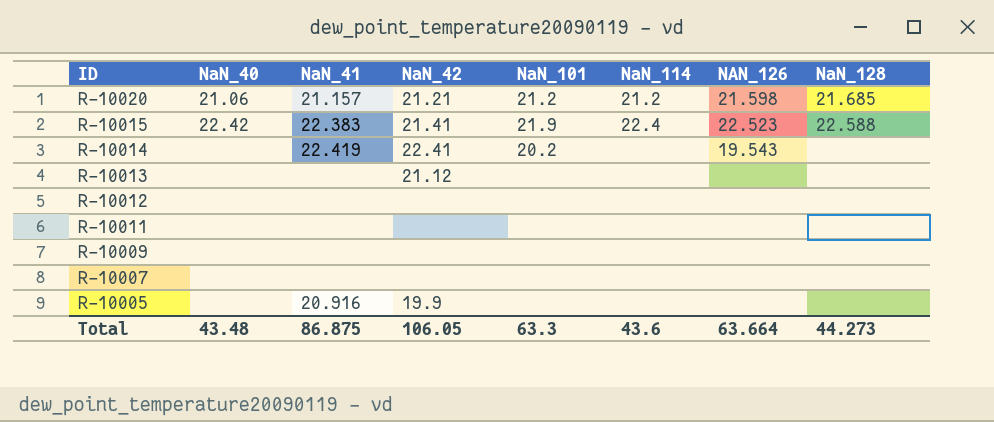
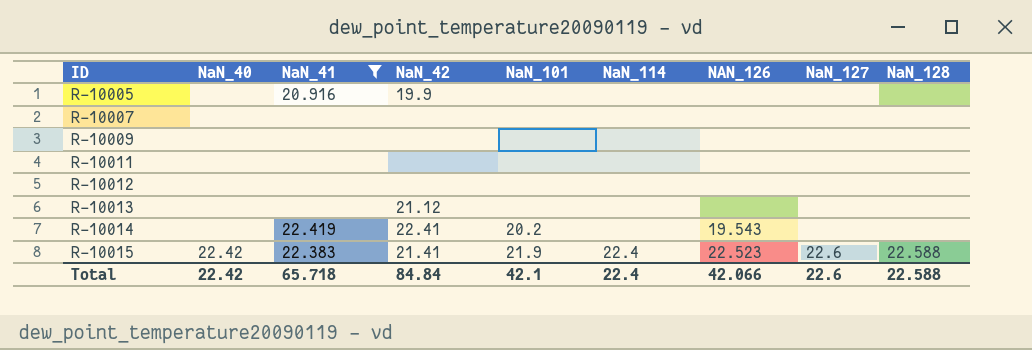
filter: none -> NaN_41 != 21.157
row order: ID descending -> ID ascending
column NaN_127 | position: none -> 8
Total | NaN_40: 43.48 -> 22.42
Total | NaN_41: 86.875 -> 65.718
Total | NaN_42: 106.05 -> 84.84
Total | NaN_101: 63.3 -> 42.1
Total | NaN_114: 43.6 -> 22.4
Total | NAN_126: 63.664 -> 42.066
Total | NaN_128: 44.273 -> 22.588

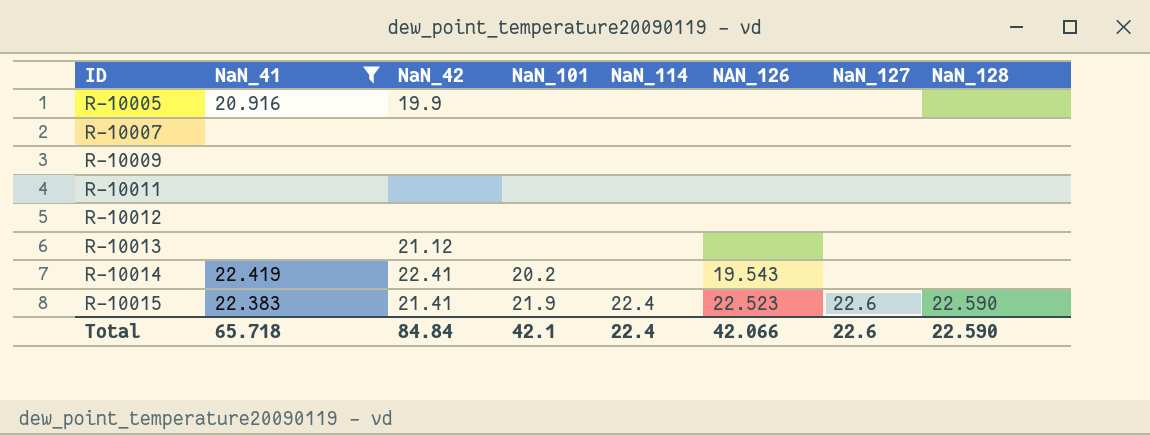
column NaN_40 | position: 2 -> none
R-10015 | NaN_128: 22.588 -> 22.590
Total | NaN_128: 22.588 -> 22.590

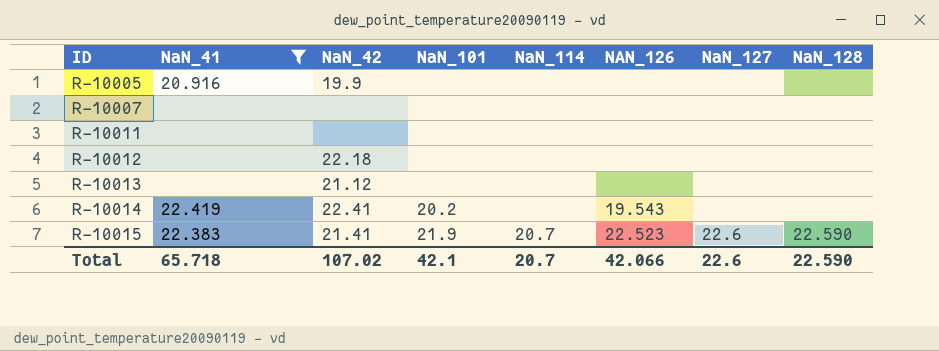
row R-10009: none | none | none | none | none | none | none -> none
R-10012 | NaN_42: none -> 22.18
R-10015 | NaN_114: 22.4 -> 20.7
Total | NaN_42: 84.84 -> 107.02
Total | NaN_114: 22.4 -> 20.7

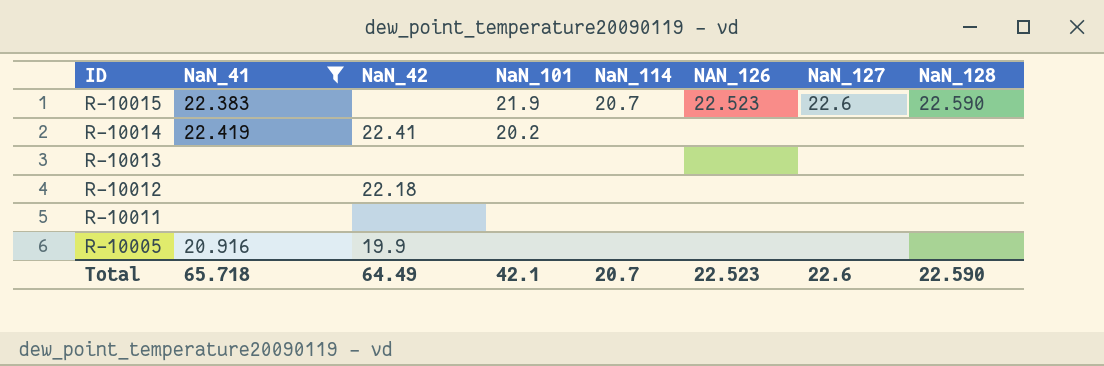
row order: ID ascending -> ID descending
row R-10007: none | none | none | none | none | none | none -> none
R-10015 | NaN_42: 21.41 -> none
R-10014 | NAN_126: 19.543 -> none
R-10013 | NaN_42: 21.12 -> none
Total | NaN_42: 107.02 -> 64.49
Total | NAN_126: 42.066 -> 22.523

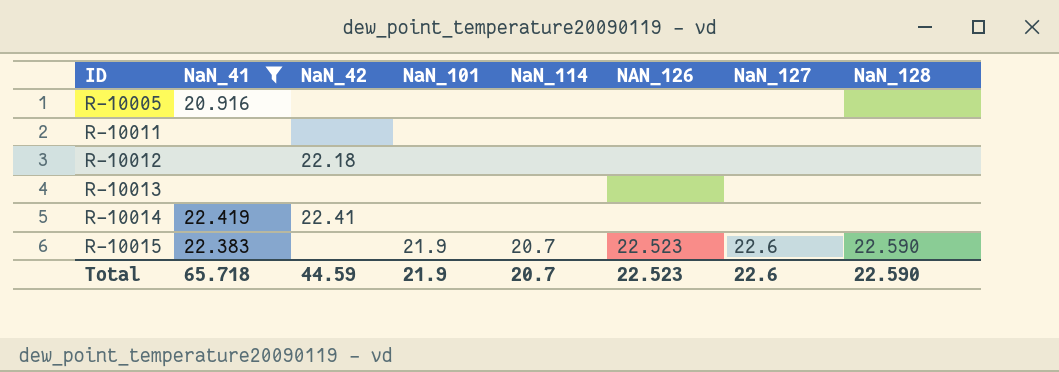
row order: ID descending -> ID ascending
R-10005 | NaN_42: 19.9 -> none
R-10014 | NaN_101: 20.2 -> none
Total | NaN_42: 64.49 -> 44.59
Total | NaN_101: 42.1 -> 21.9

